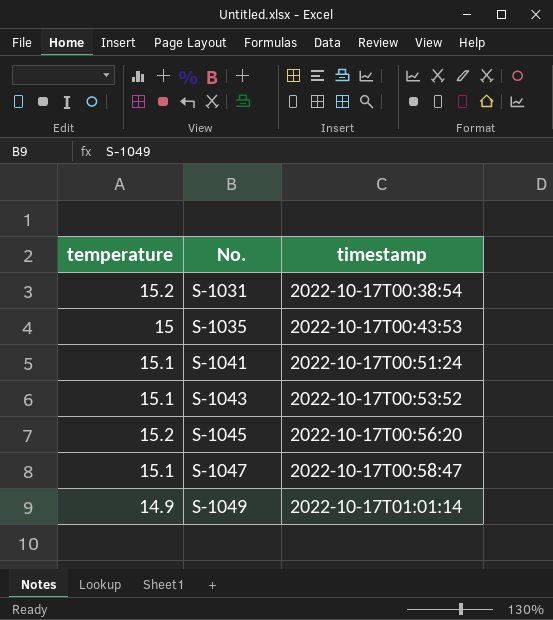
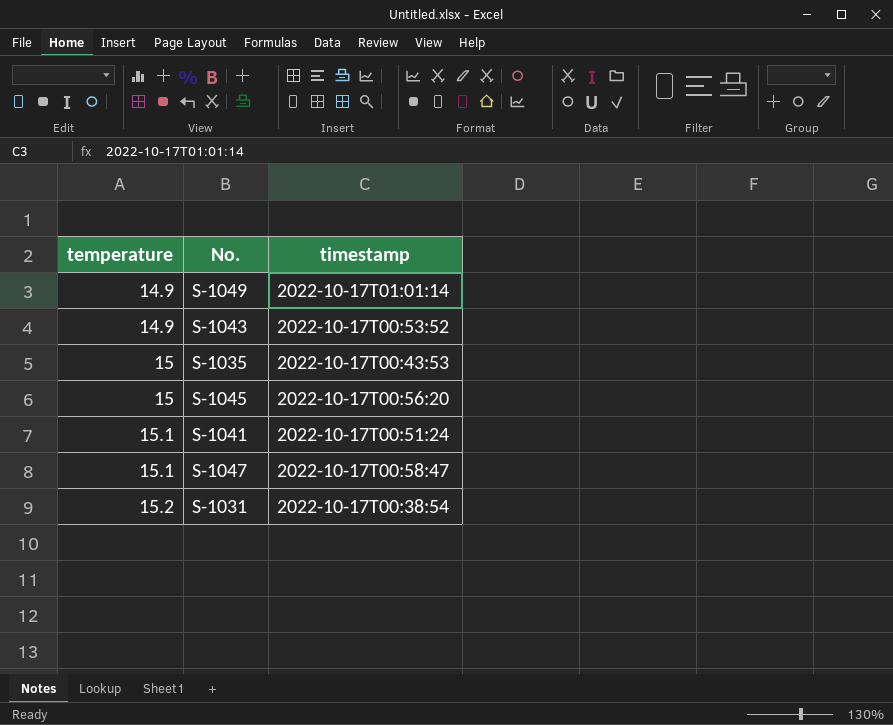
row order: No. ascending -> temperature ascending
S-1043 | temperature: 15.1 -> 14.9
S-1045 | temperature: 15.2 -> 15

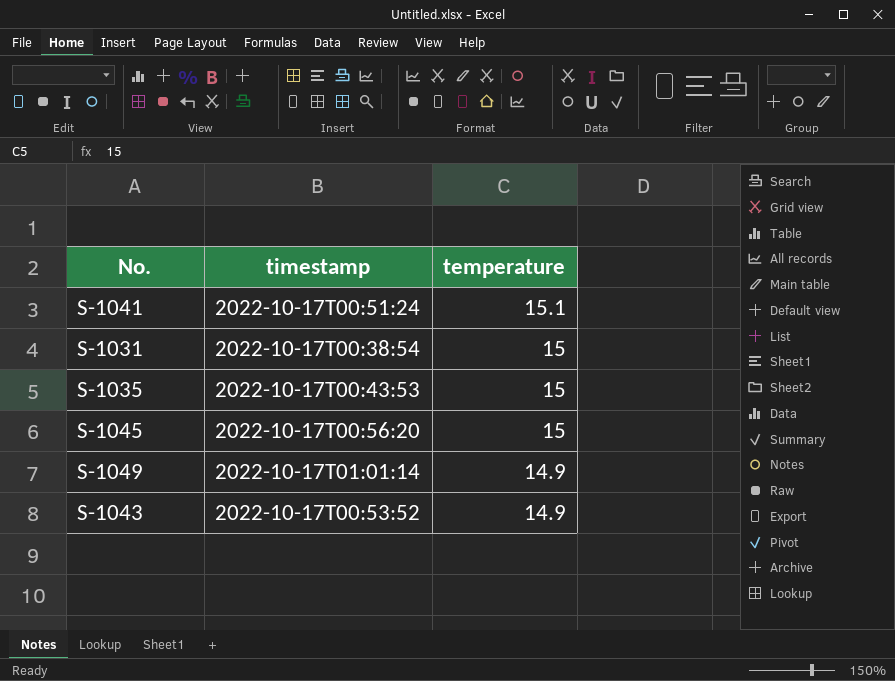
row order: temperature ascending -> temperature descending
column temperature | position: 1 -> 3
row S-1047: 15.1 | 2022-10-17T00:58:47 -> none
S-1031 | temperature: 15.2 -> 15

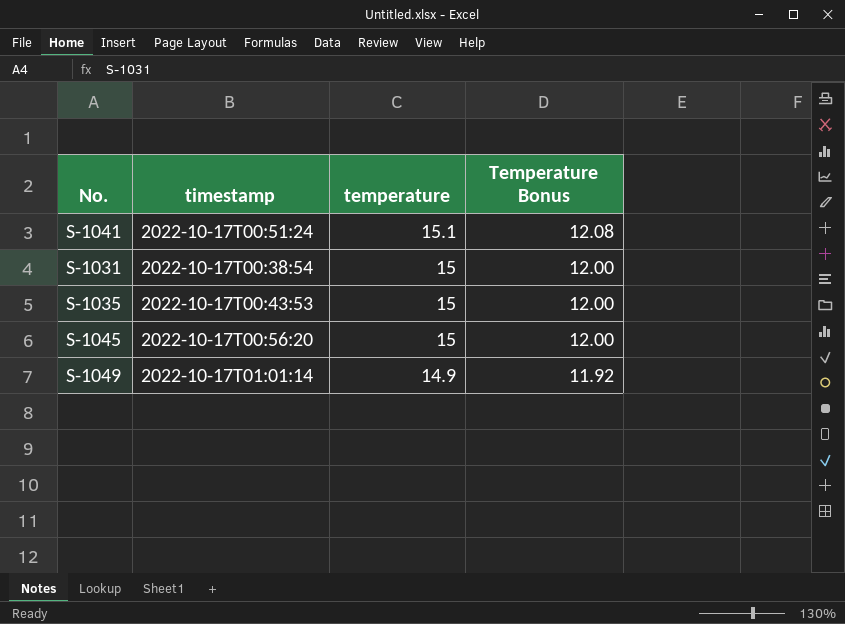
column Temperature Bonus | formula: none -> [temperature] * 0.8
row S-1043: 2022-10-17T00:53:52 | 14.9 -> none

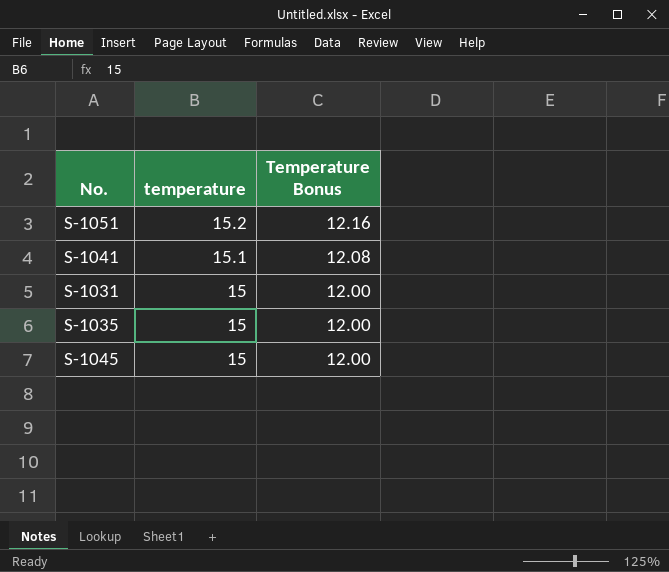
column timestamp | position: 2 -> none
row S-1049: 2022-10-17T01:01:14 | 14.9 | 11.92 -> none
row S-1051: none -> 15.2 | 12.16

